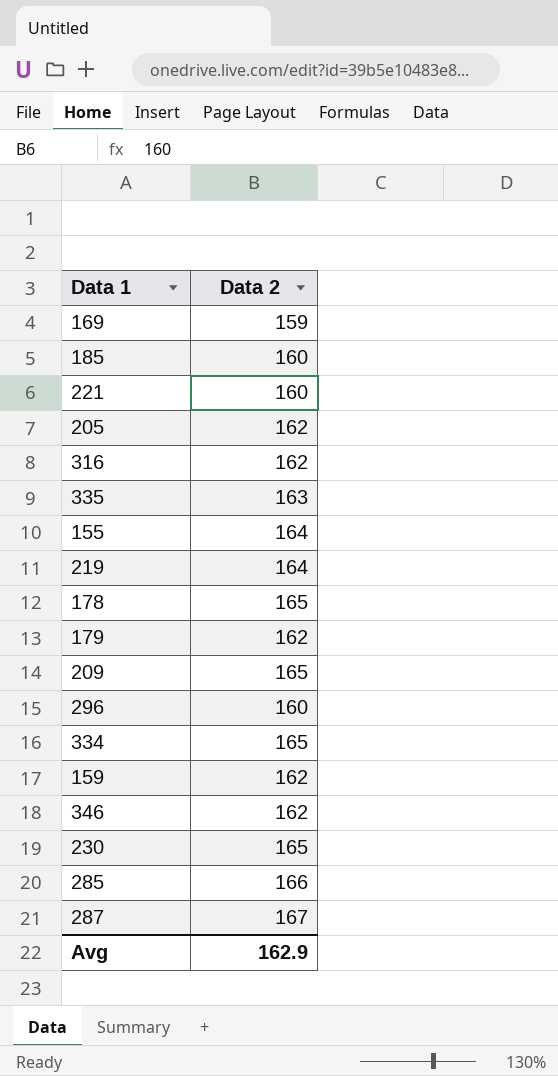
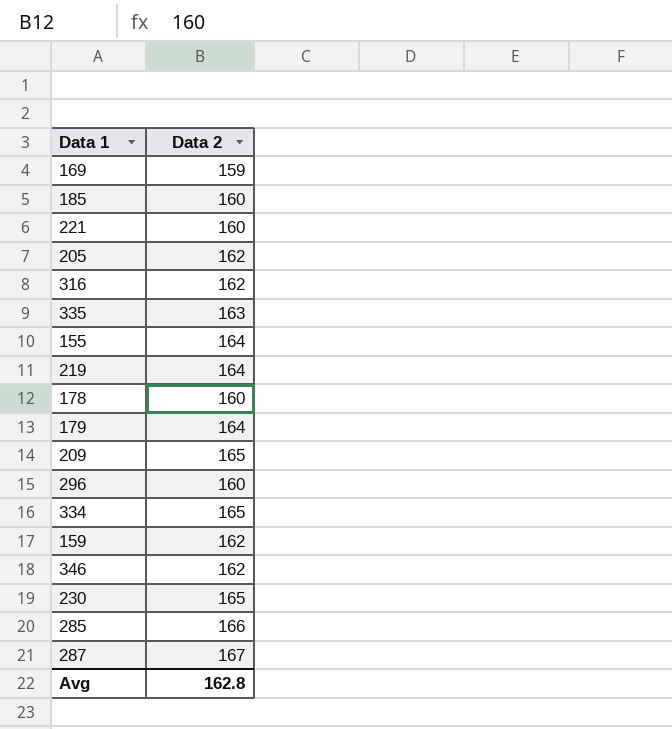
178 | Data 2: 165 -> 160
179 | Data 2: 162 -> 164
Avg | Data 2: 162.9 -> 162.8

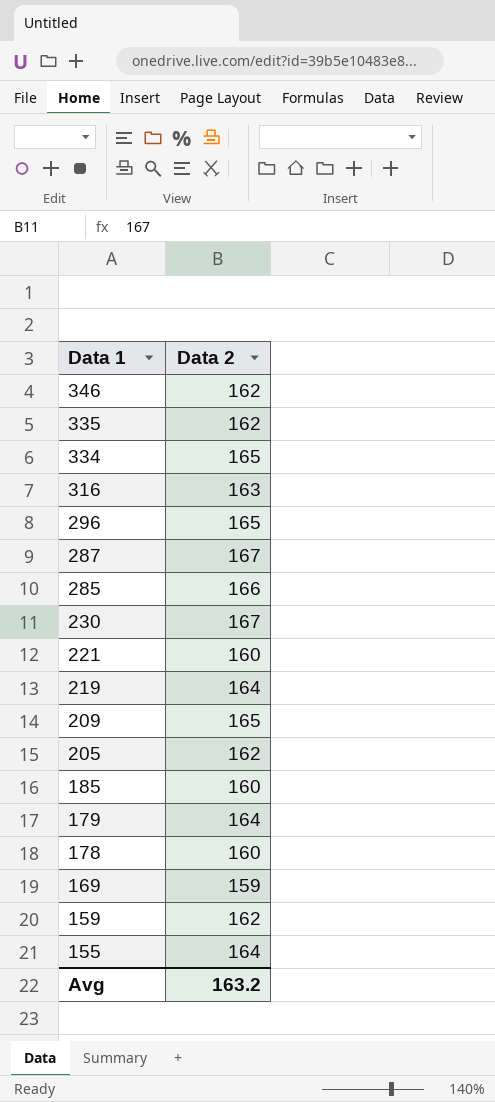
row order: none -> Data 1 descending
335 | Data 2: 163 -> 162
316 | Data 2: 162 -> 163
296 | Data 2: 160 -> 165
230 | Data 2: 165 -> 167
Avg | Data 2: 162.8 -> 163.2

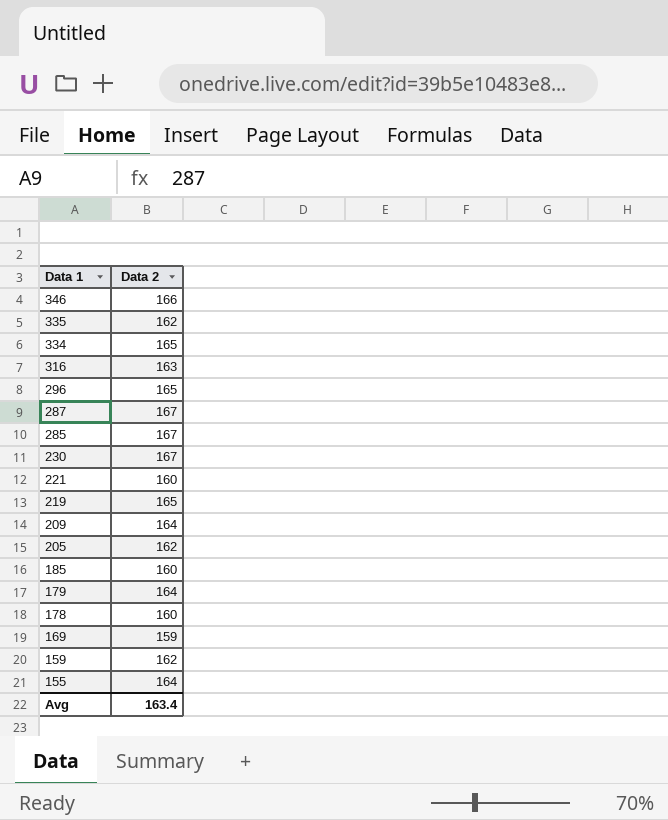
346 | Data 2: 162 -> 166
285 | Data 2: 166 -> 167
219 | Data 2: 164 -> 165
209 | Data 2: 165 -> 164
Avg | Data 2: 163.2 -> 163.4

